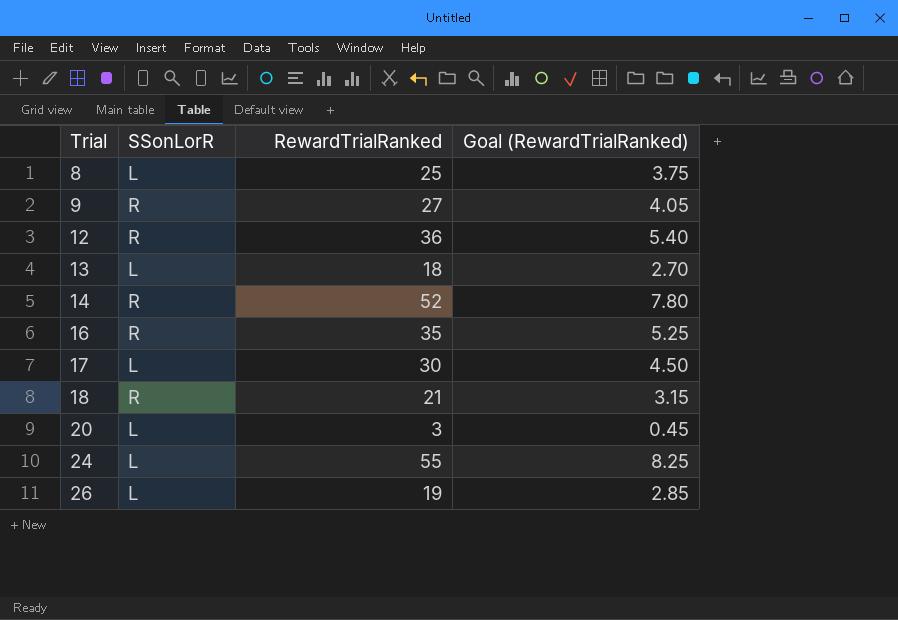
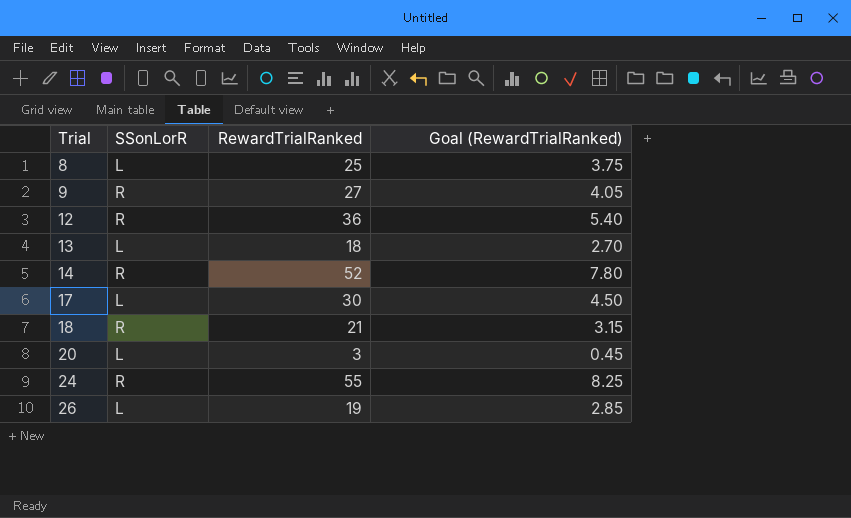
row 16: R | 35 | 5.25 -> none
24 | SSonLorR: L -> R

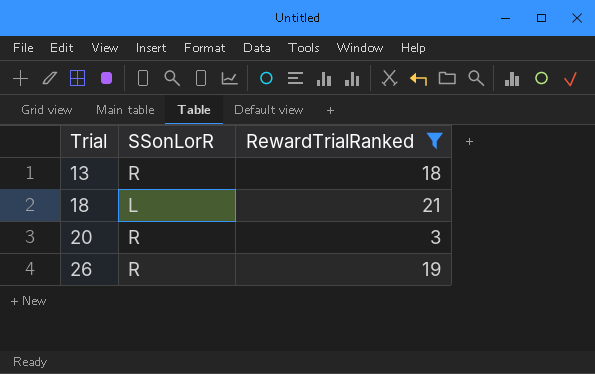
filter: none -> RewardTrialRanked <= 21
column Goal (RewardTrialRanked) | formula: [RewardTrialRanked] * 0.15 -> none
13 | SSonLorR: L -> R
18 | SSonLorR: R -> L
20 | SSonLorR: L -> R
26 | SSonLorR: L -> R

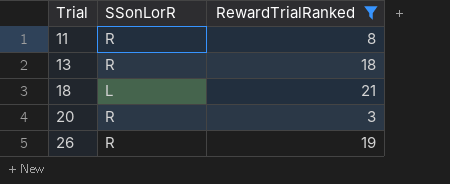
row 11: none -> R | 8

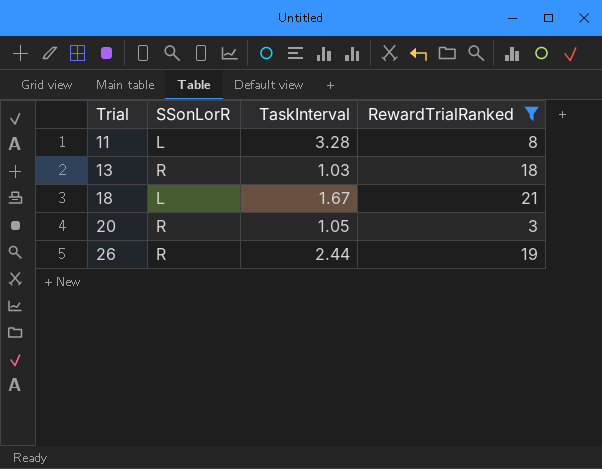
column TaskInterval | position: none -> 3
11 | SSonLorR: R -> L

